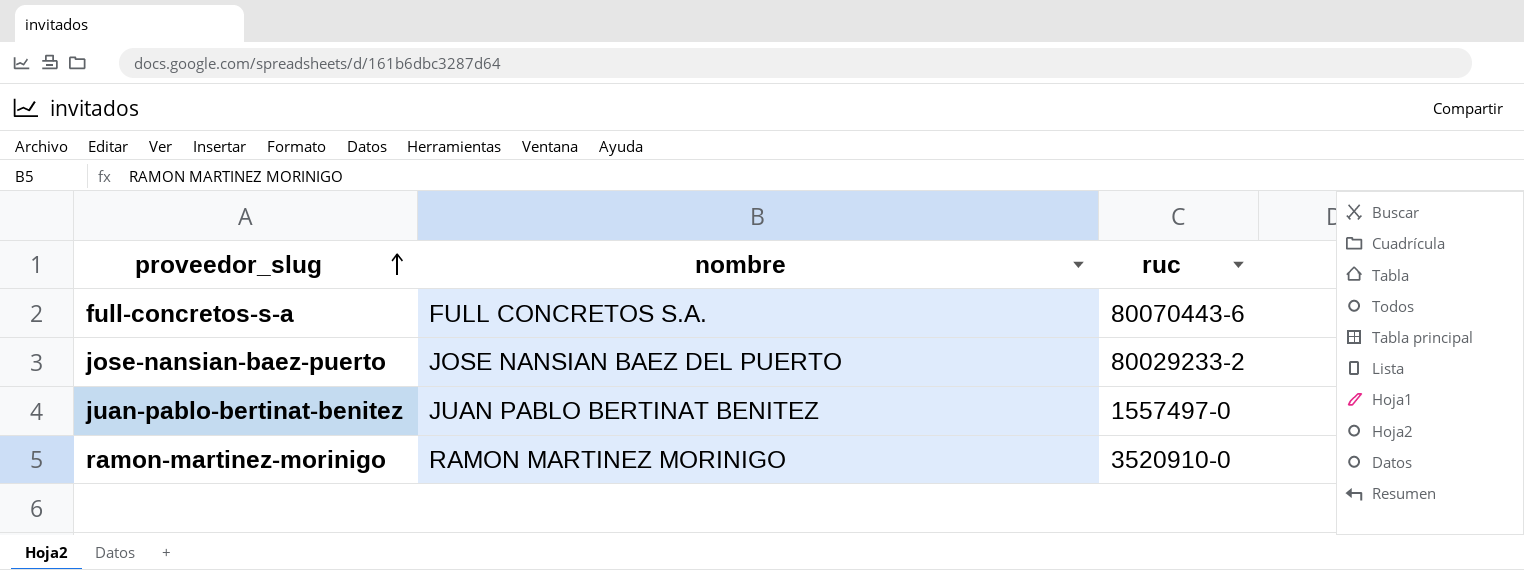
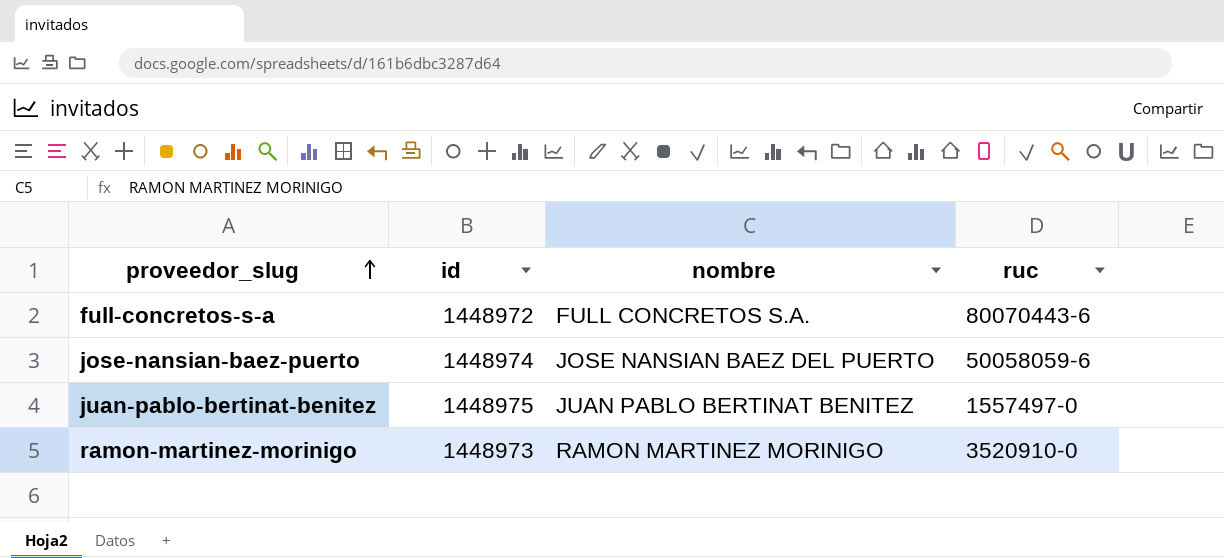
column id | position: none -> 2
jose-nansian-baez-puerto | ruc: 80029233-2 -> 50058059-6

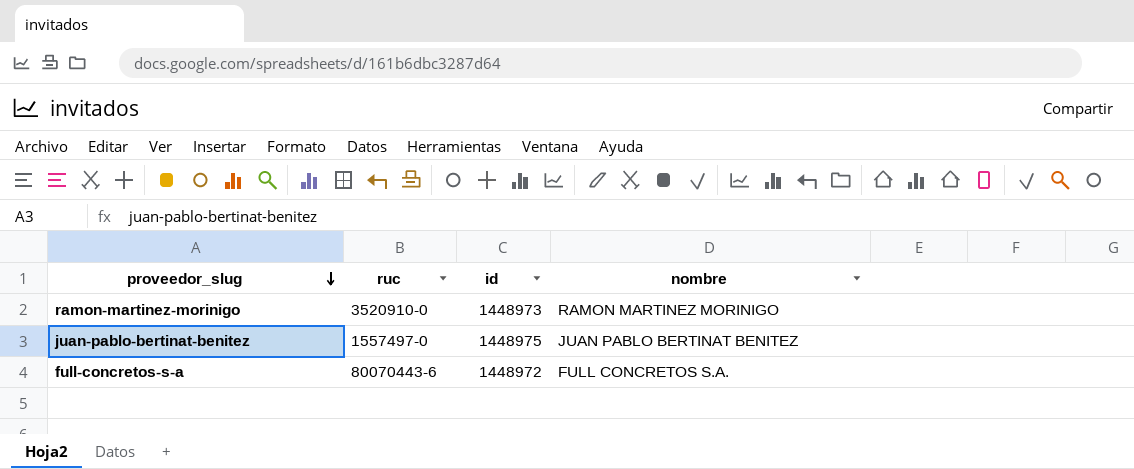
row order: proveedor_slug ascending -> proveedor_slug descending
column ruc | position: 4 -> 2
row jose-nansian-baez-puerto: 1448974 | JOSE NANSIAN BAEZ DEL PUERTO | 50058059-6 -> none

